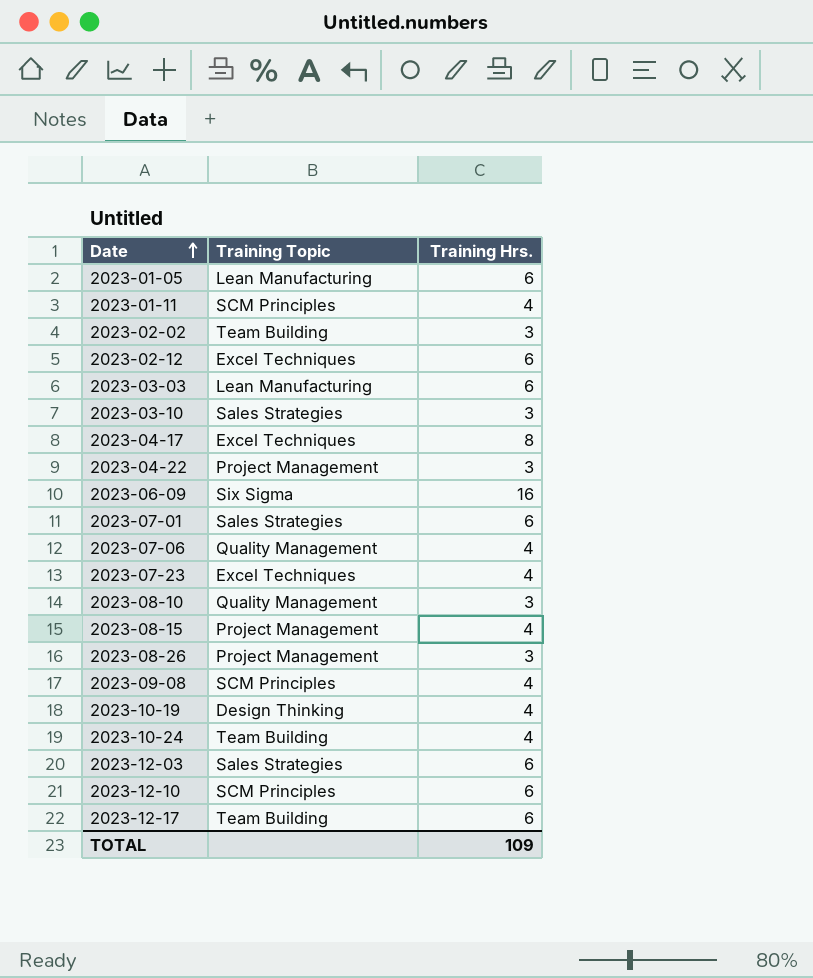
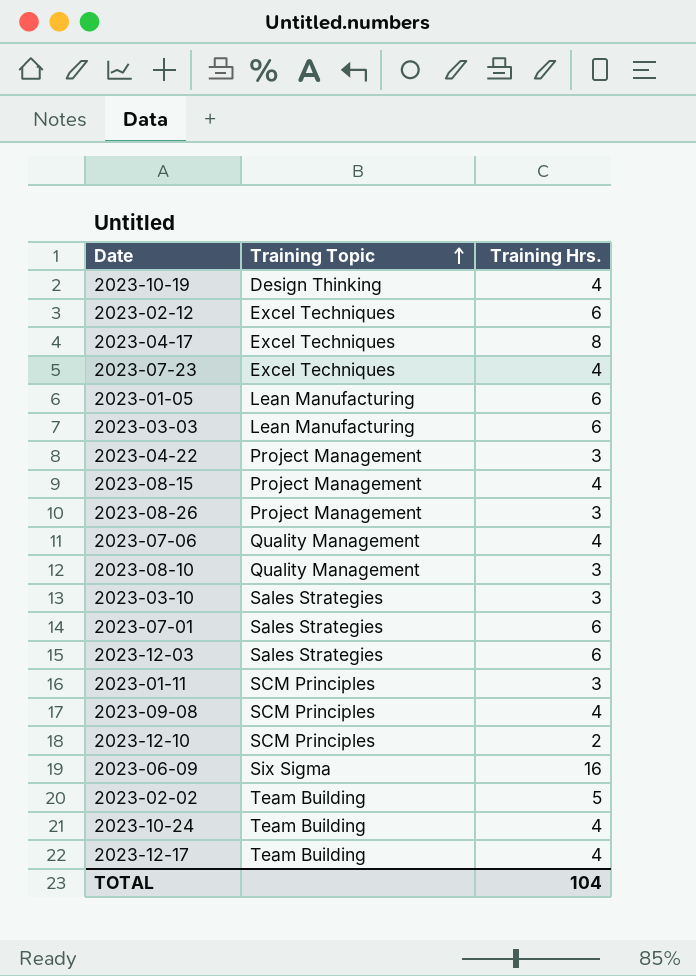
row order: Date ascending -> Training Topic ascending
2023-01-11 | Training Hrs.: 4 -> 3
2023-12-10 | Training Hrs.: 6 -> 2
2023-02-02 | Training Hrs.: 3 -> 5
2023-12-17 | Training Hrs.: 6 -> 4
TOTAL | Training Hrs.: 109 -> 104

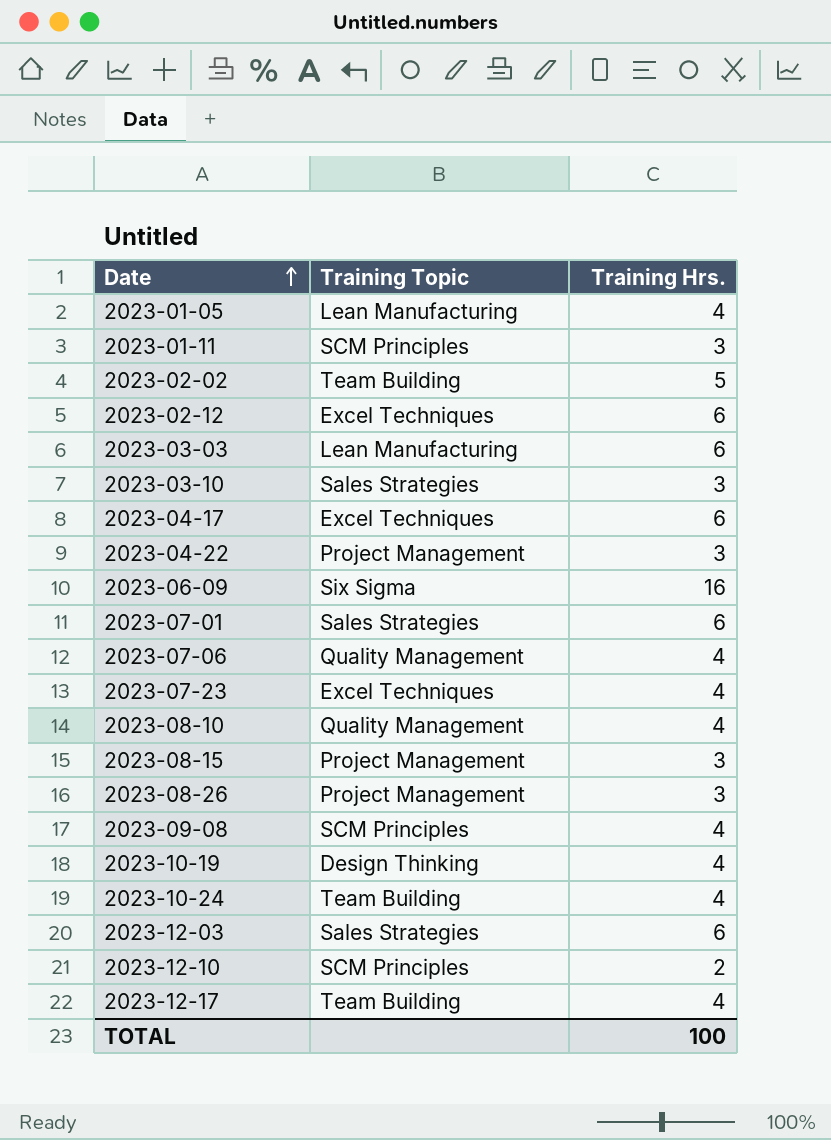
row order: Training Topic ascending -> Date ascending
2023-01-05 | Training Hrs.: 6 -> 4
2023-04-17 | Training Hrs.: 8 -> 6
2023-08-10 | Training Hrs.: 3 -> 4
2023-08-15 | Training Hrs.: 4 -> 3
TOTAL | Training Hrs.: 104 -> 100

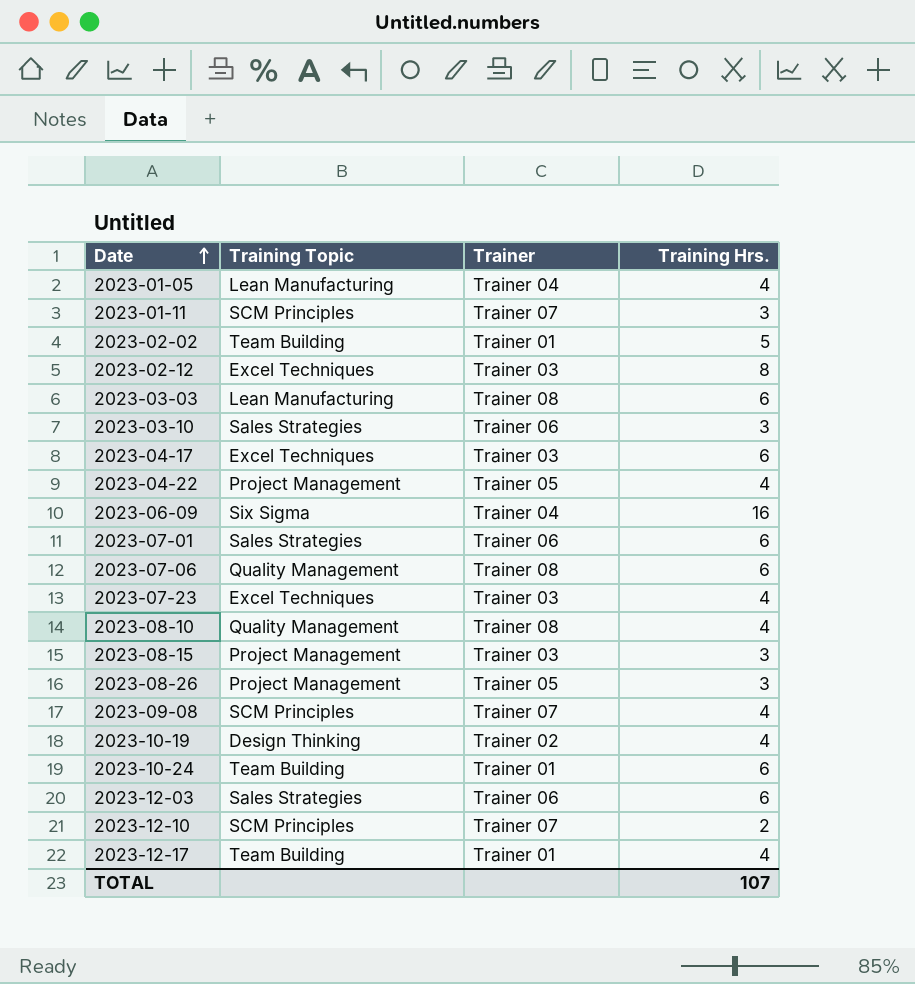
column Trainer | position: none -> 3
2023-02-12 | Training Hrs.: 6 -> 8
2023-04-22 | Training Hrs.: 3 -> 4
2023-07-06 | Training Hrs.: 4 -> 6
2023-10-24 | Training Hrs.: 4 -> 6
TOTAL | Training Hrs.: 100 -> 107

